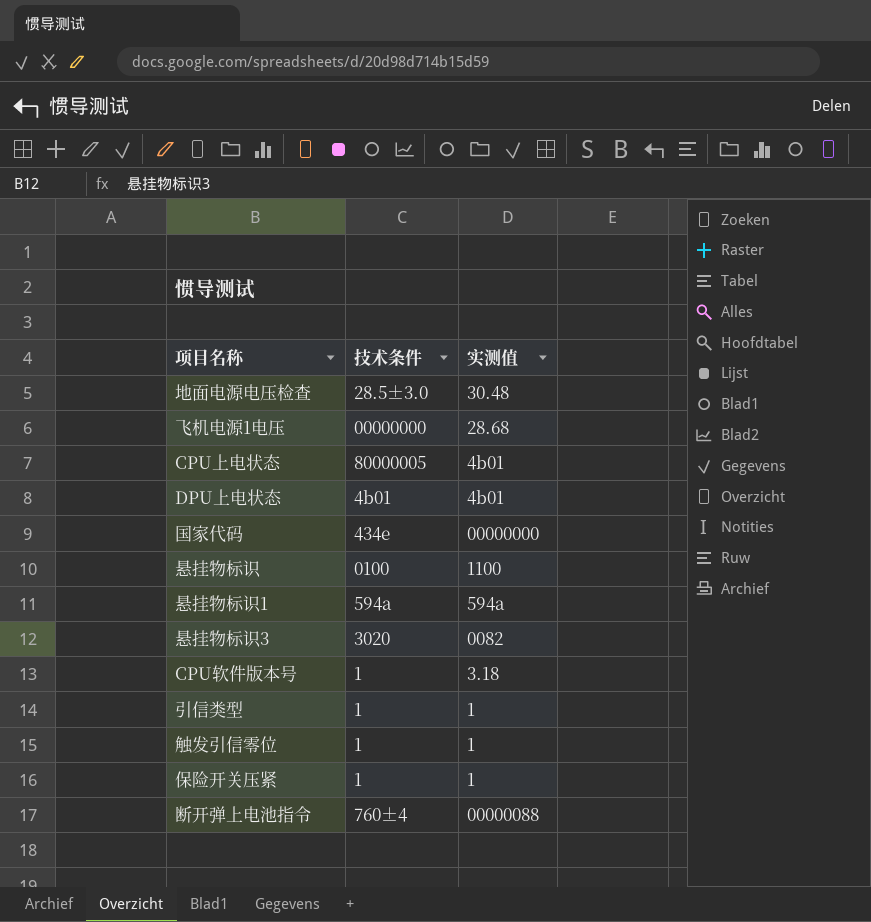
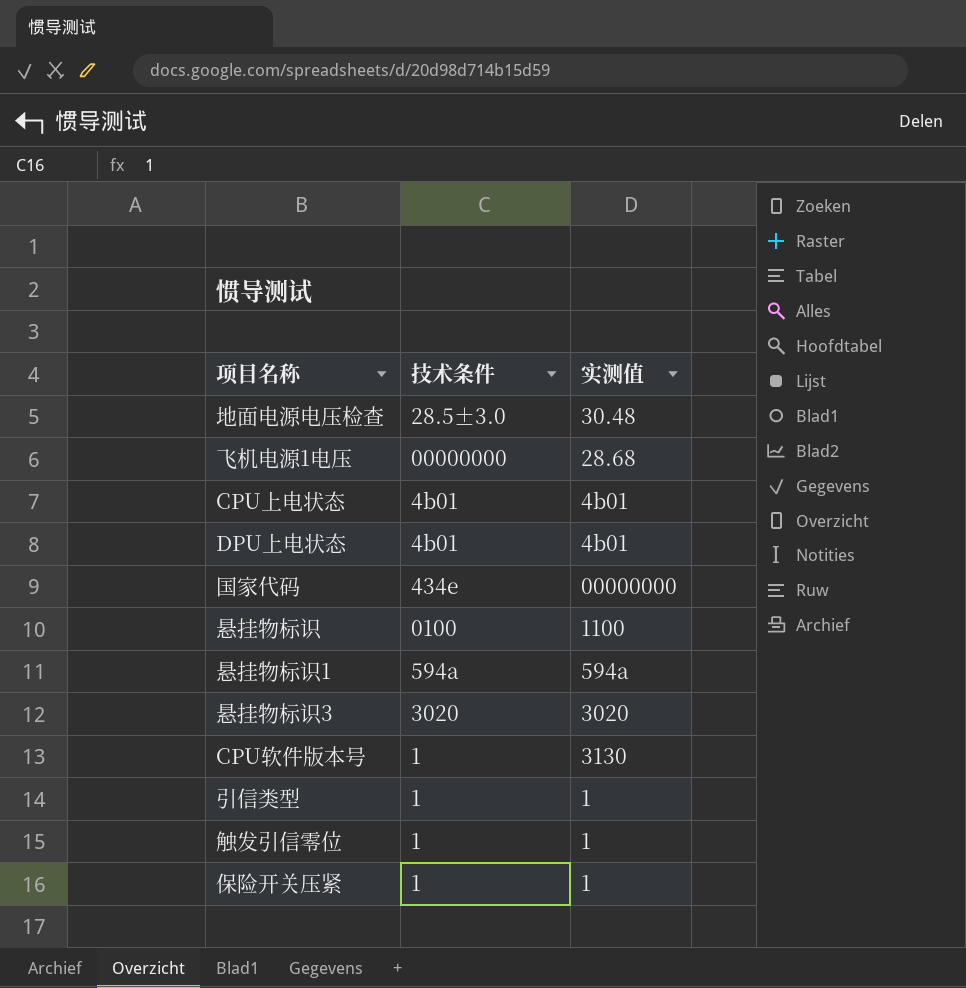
row 断开弹上电池指令: 760±4 | 00000088 -> none
CPU上电状态 | 技术条件: 80000005 -> 4b01
悬挂物标识3 | 实测值: 0082 -> 3020
CPU软件版本号 | 实测值: 3.18 -> 3130

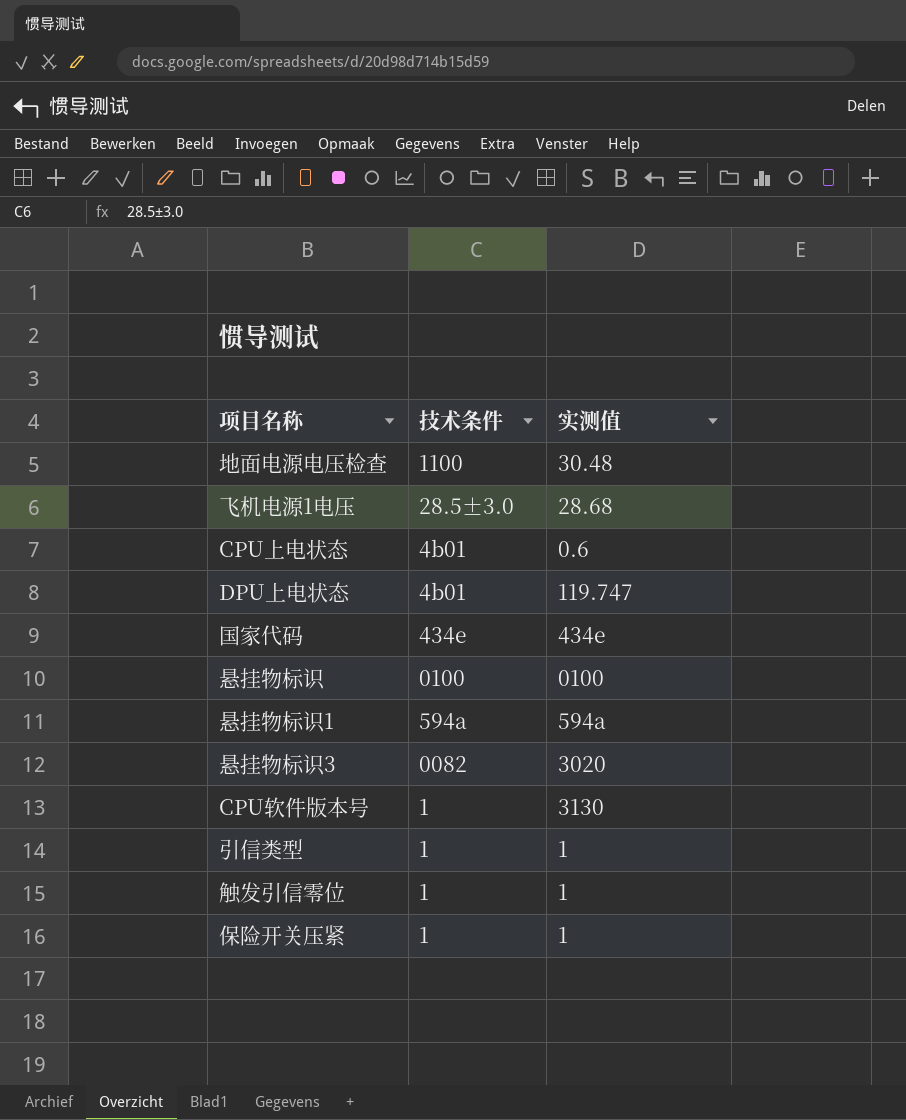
地面电源电压检查 | 技术条件: 28.5±3.0 -> 1100
飞机电源1电压 | 技术条件: 00000000 -> 28.5±3.0
CPU上电状态 | 实测值: 4b01 -> 0.6
DPU上电状态 | 实测值: 4b01 -> 119.747
国家代码 | 实测值: 00000000 -> 434e
悬挂物标识 | 实测值: 1100 -> 0100
悬挂物标识3 | 技术条件: 3020 -> 0082

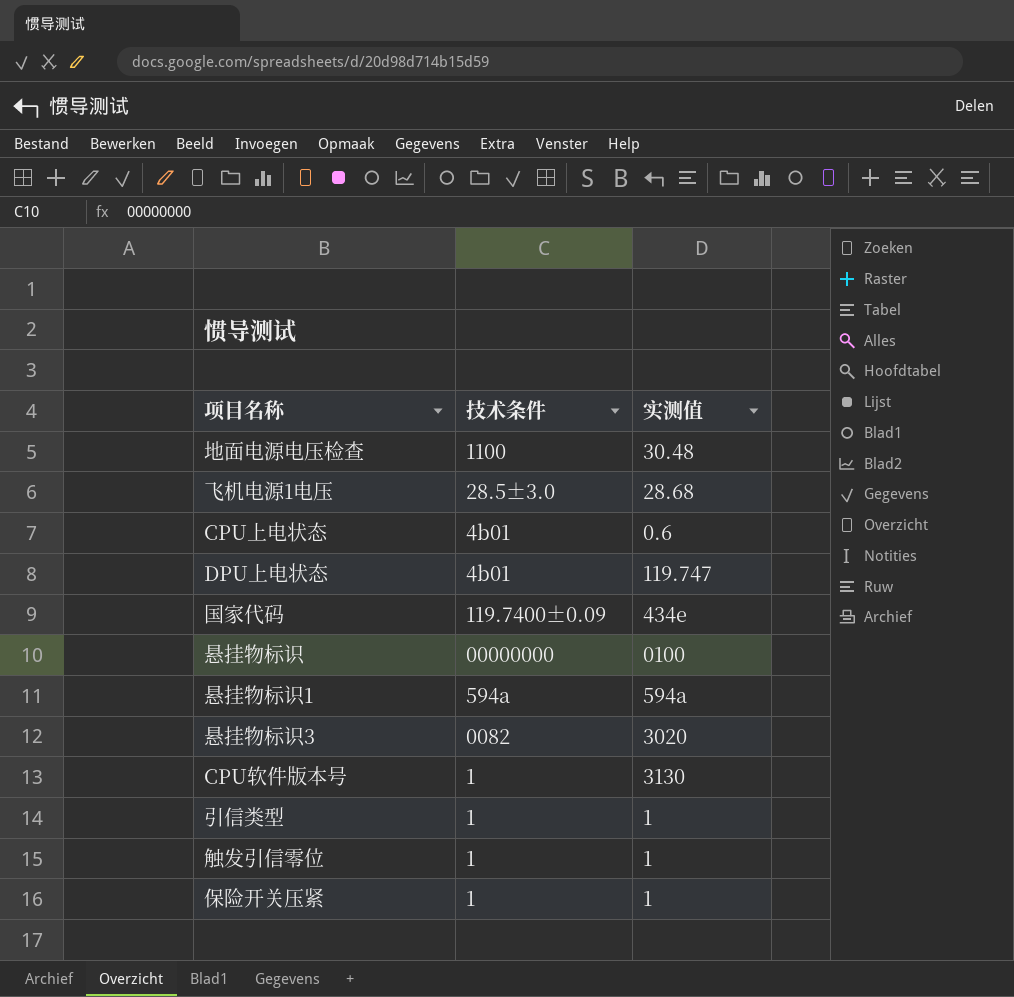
国家代码 | 技术条件: 434e -> 119.7400±0.09
悬挂物标识 | 技术条件: 0100 -> 00000000

